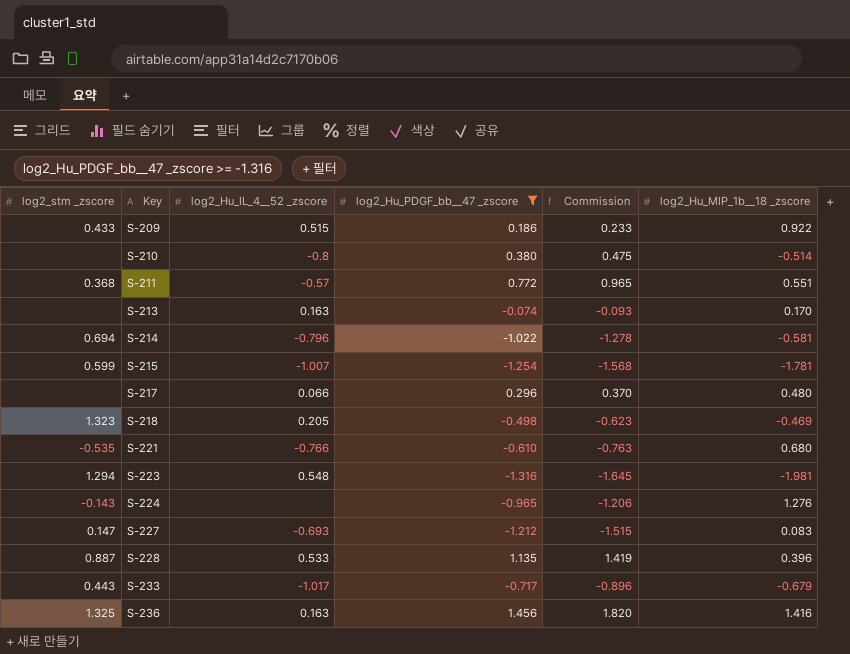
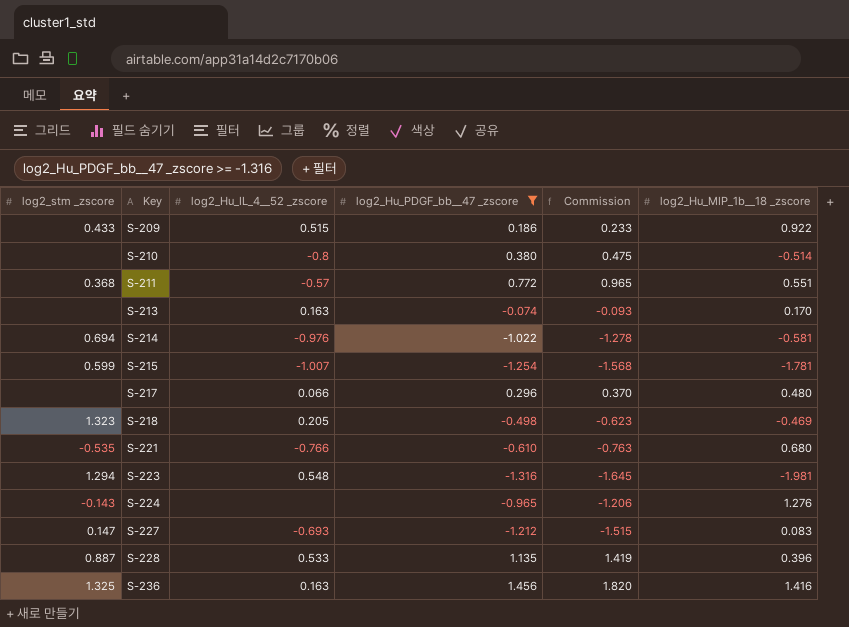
row S-233: 0.443 | -1.017 | -0.717 | -0.896 | -0.679 -> none
S-214 | log2_Hu_IL_4__52 _zscore: -0.796 -> -0.976

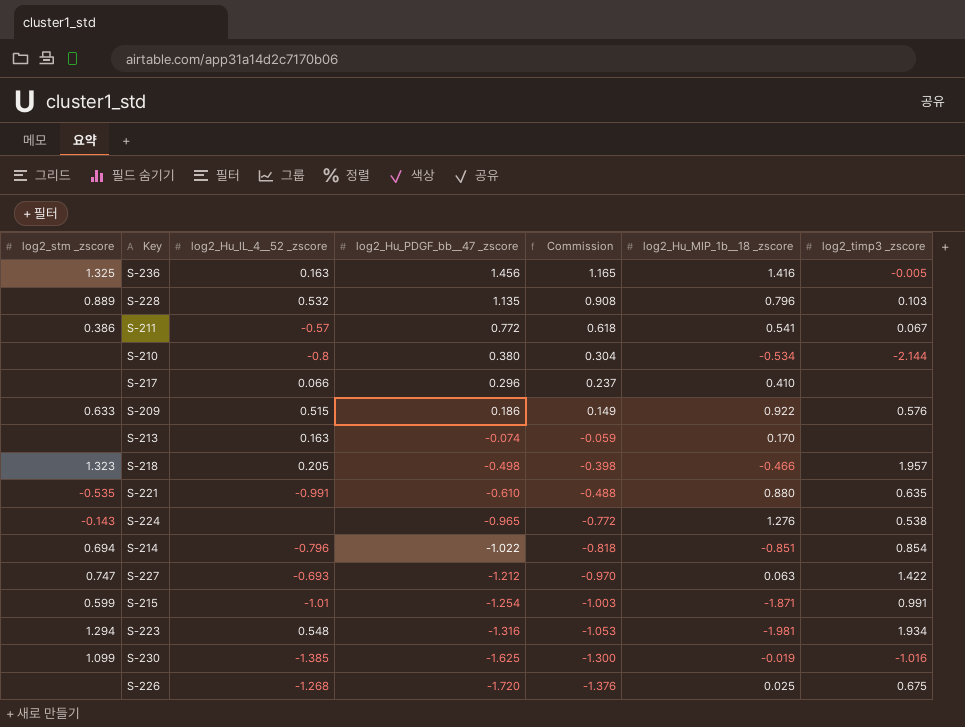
filter: log2_Hu_PDGF_bb__47 _zscore >= -1.316 -> none
row order: Key ascending -> log2_Hu_PDGF_bb__47 _zscore descending
column Commission | formula: [log2_Hu_PDGF_bb__47 _zscore] * 1.25 -> [log2_Hu_PDGF_bb__47 _zscore] * 0.8
column log2_timp3 _zscore | position: none -> 7
S-228 | log2_stm _zscore: 0.887 -> 0.889
S-228 | log2_Hu_IL_4__52 _zscore: 0.533 -> 0.532
S-228 | log2_Hu_MIP_1b__18 _zscore: 0.396 -> 0.796
S-211 | log2_stm _zscore: 0.368 -> 0.386
S-211 | log2_Hu_MIP_1b__18 _zscore: 0.551 -> 0.541
S-210 | log2_Hu_MIP_1b__18 _zscore: -0.514 -> -0.534
S-217 | log2_Hu_MIP_1b__18 _zscore: 0.480 -> 0.410
S-209 | log2_stm _zscore: 0.433 -> 0.633
S-218 | log2_Hu_MIP_1b__18 _zscore: -0.469 -> -0.466
S-221 | log2_Hu_IL_4__52 _zscore: -0.766 -> -0.991
S-221 | log2_Hu_MIP_1b__18 _zscore: 0.680 -> 0.880
S-214 | log2_Hu_IL_4__52 _zscore: -0.976 -> -0.796
S-214 | log2_Hu_MIP_1b__18 _zscore: -0.581 -> -0.851
S-227 | log2_stm _zscore: 0.147 -> 0.747
S-227 | log2_Hu_MIP_1b__18 _zscore: 0.083 -> 0.063
S-215 | log2_Hu_IL_4__52 _zscore: -1.007 -> -1.01
S-215 | log2_Hu_MIP_1b__18 _zscore: -1.781 -> -1.871

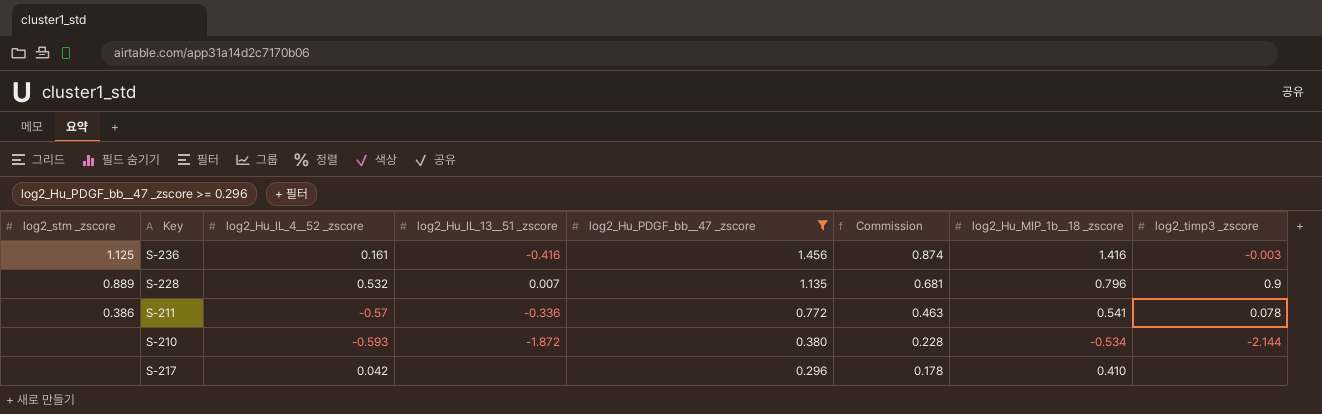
filter: none -> log2_Hu_PDGF_bb__47 _zscore >= 0.296
column log2_Hu_IL_13__51 _zscore | position: none -> 4
column Commission | formula: [log2_Hu_PDGF_bb__47 _zscore] * 0.8 -> [log2_Hu_PDGF_bb__47 _zscore] * 0.6
S-236 | log2_stm _zscore: 1.325 -> 1.125
S-236 | log2_Hu_IL_4__52 _zscore: 0.163 -> 0.161
S-236 | log2_timp3 _zscore: -0.005 -> -0.003
S-228 | log2_timp3 _zscore: 0.103 -> 0.9
S-211 | log2_timp3 _zscore: 0.067 -> 0.078
S-210 | log2_Hu_IL_4__52 _zscore: -0.8 -> -0.593
S-217 | log2_Hu_IL_4__52 _zscore: 0.066 -> 0.042

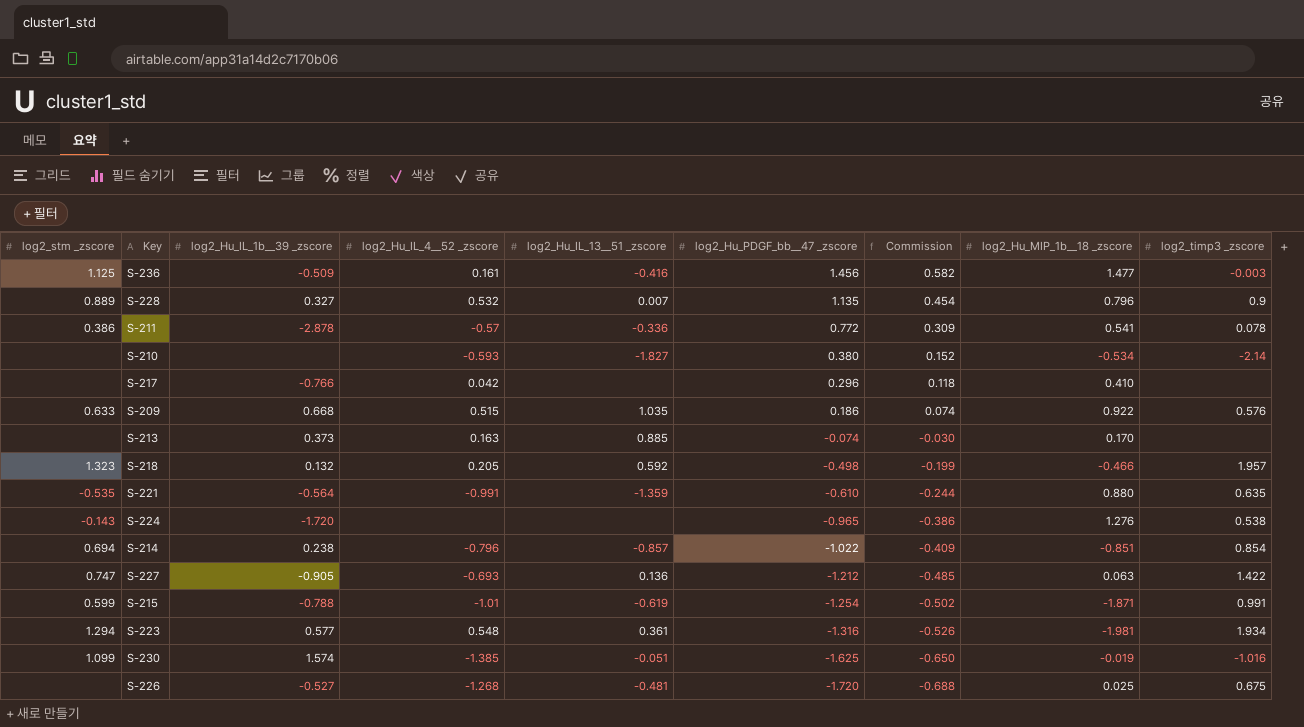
filter: log2_Hu_PDGF_bb__47 _zscore >= 0.296 -> none
column log2_Hu_IL_1b__39 _zscore | position: none -> 3
column Commission | formula: [log2_Hu_PDGF_bb__47 _zscore] * 0.6 -> [log2_Hu_PDGF_bb__47 _zscore] * 0.4
S-236 | log2_Hu_MIP_1b__18 _zscore: 1.416 -> 1.477
S-210 | log2_Hu_IL_13__51 _zscore: -1.872 -> -1.827
S-210 | log2_timp3 _zscore: -2.144 -> -2.14

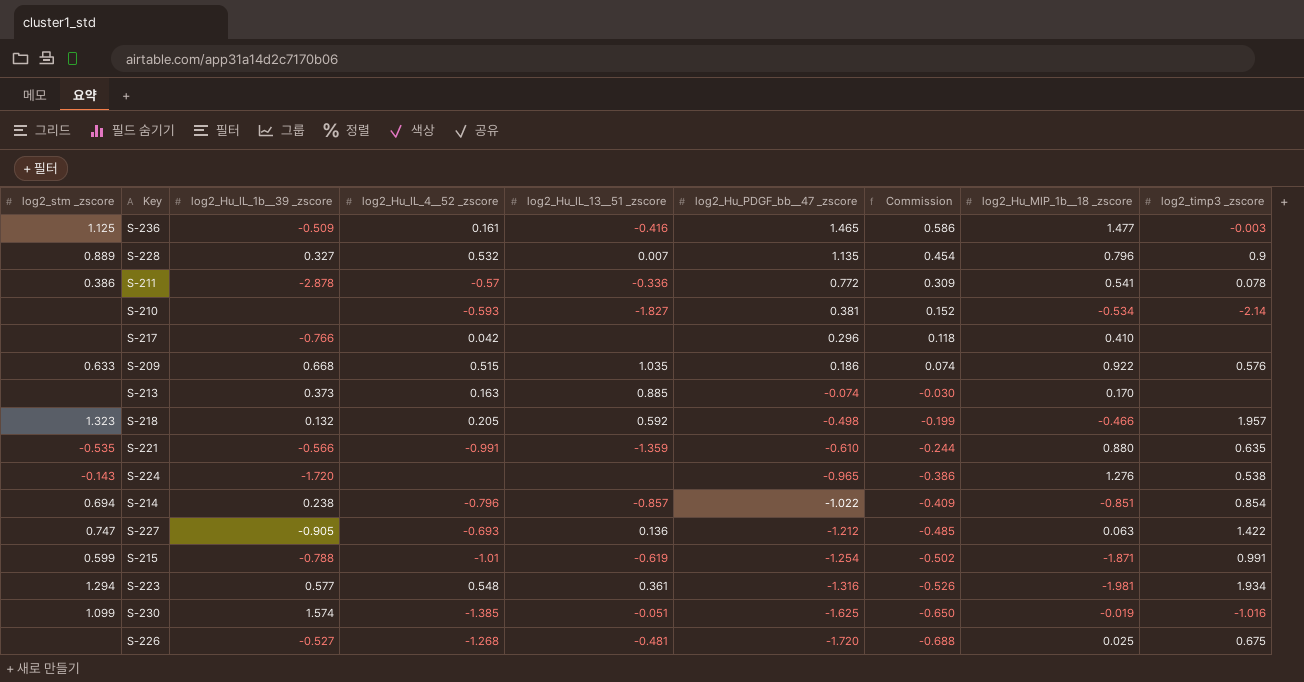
S-236 | log2_Hu_PDGF_bb__47 _zscore: 1.456 -> 1.465
S-236 | Commission: 0.582 -> 0.586
S-210 | log2_Hu_PDGF_bb__47 _zscore: 0.380 -> 0.381
S-221 | log2_Hu_IL_1b__39 _zscore: -0.564 -> -0.566

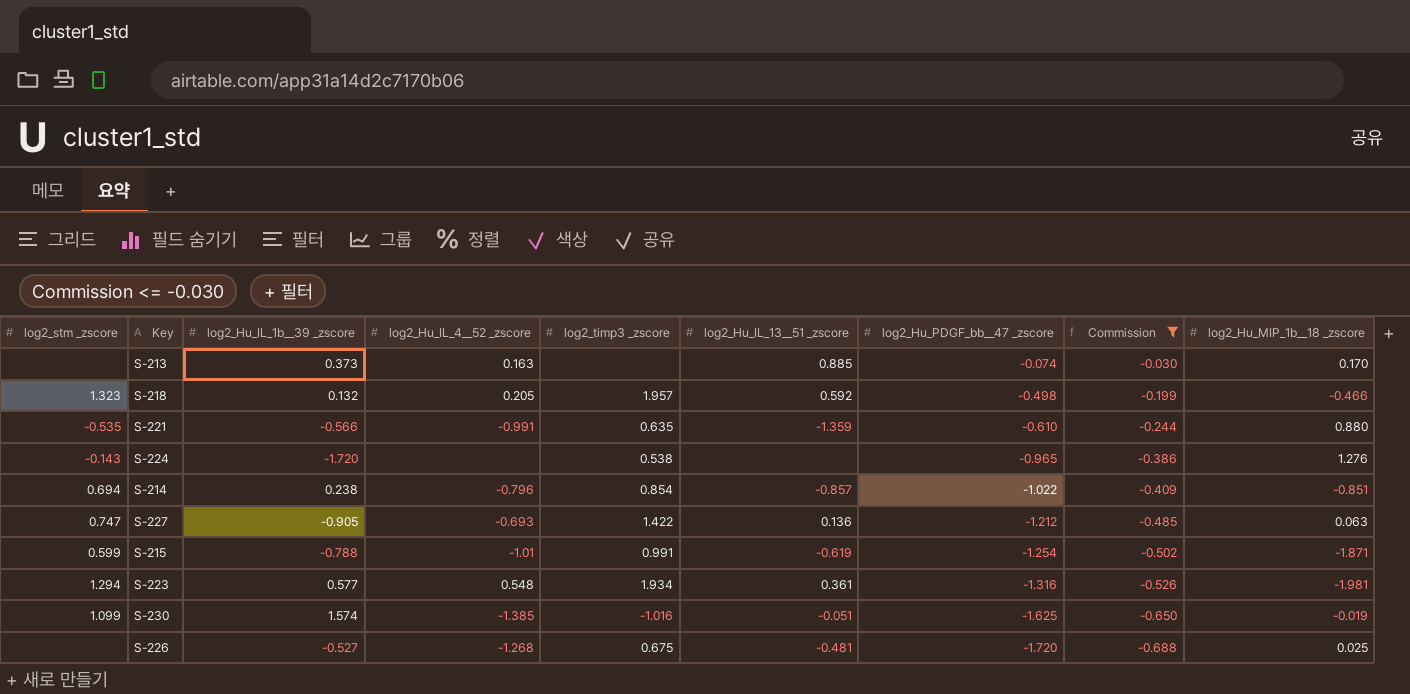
filter: none -> Commission <= -0.030
column log2_timp3 _zscore | position: 9 -> 5

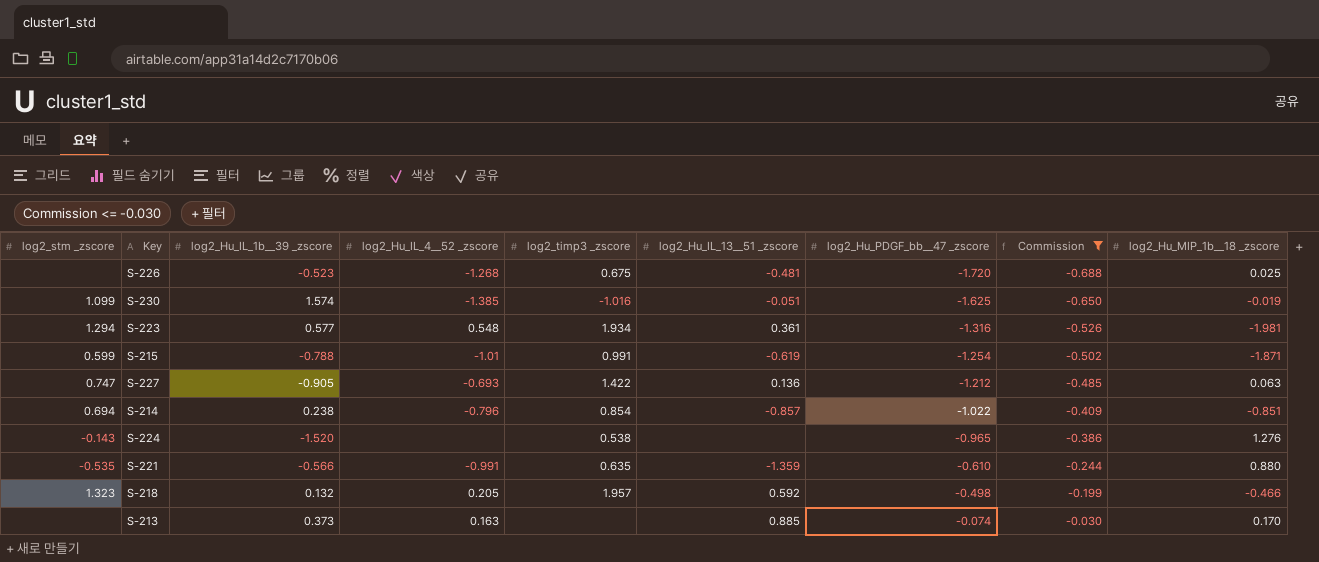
row order: log2_Hu_PDGF_bb__47 _zscore descending -> log2_Hu_PDGF_bb__47 _zscore ascending
S-226 | log2_Hu_IL_1b__39 _zscore: -0.527 -> -0.523
S-224 | log2_Hu_IL_1b__39 _zscore: -1.720 -> -1.520

